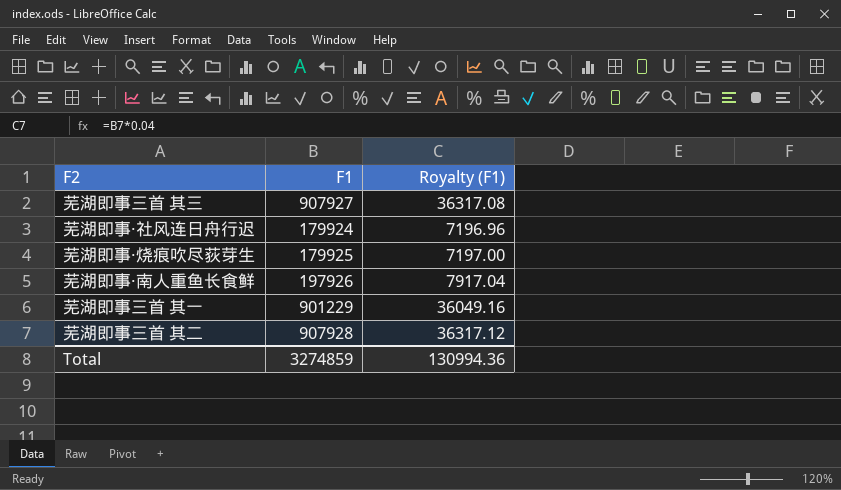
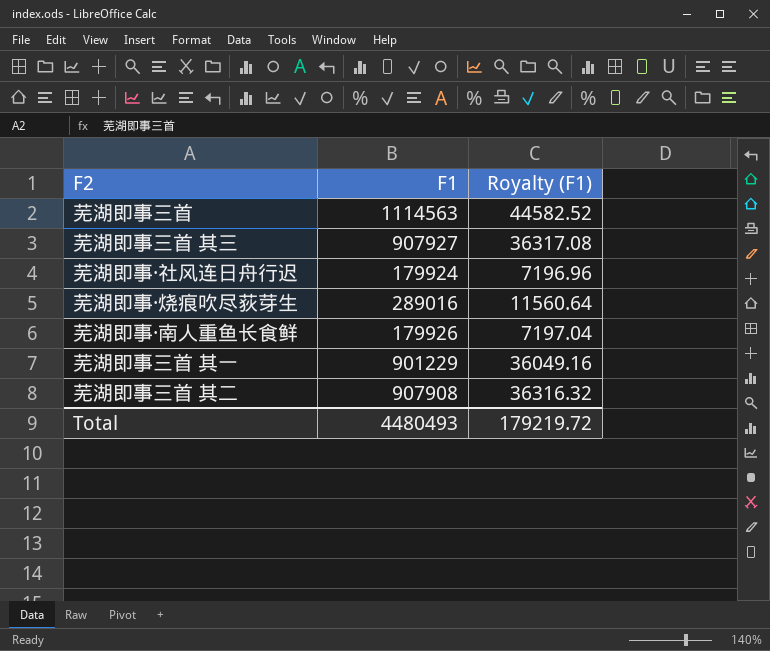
row 芜湖即事三首: none -> 1114563 | 44582.52
芜湖即事·烧痕吹尽荻芽生 | F1: 179925 -> 289016
芜湖即事·烧痕吹尽荻芽生 | Royalty (F1): 7197.00 -> 11560.64
芜湖即事·南人重鱼长食鲜 | F1: 197926 -> 179926
芜湖即事·南人重鱼长食鲜 | Royalty (F1): 7917.04 -> 7197.04
芜湖即事三首 其二 | F1: 907928 -> 907908
芜湖即事三首 其二 | Royalty (F1): 36317.12 -> 36316.32
Total | F1: 3274859 -> 4480493
Total | Royalty (F1): 130994.36 -> 179219.72

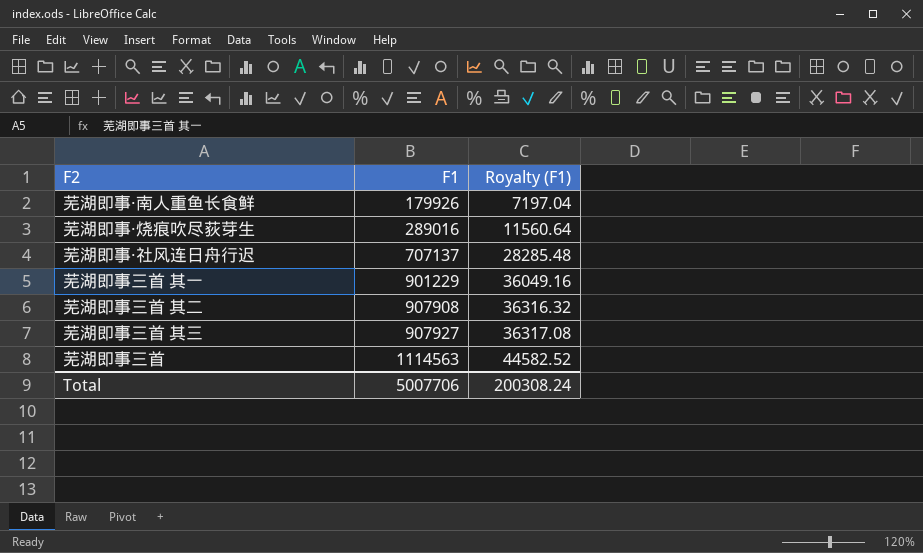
row order: none -> F1 ascending
芜湖即事·社风连日舟行迟 | F1: 179924 -> 707137
芜湖即事·社风连日舟行迟 | Royalty (F1): 7196.96 -> 28285.48
Total | F1: 4480493 -> 5007706
Total | Royalty (F1): 179219.72 -> 200308.24

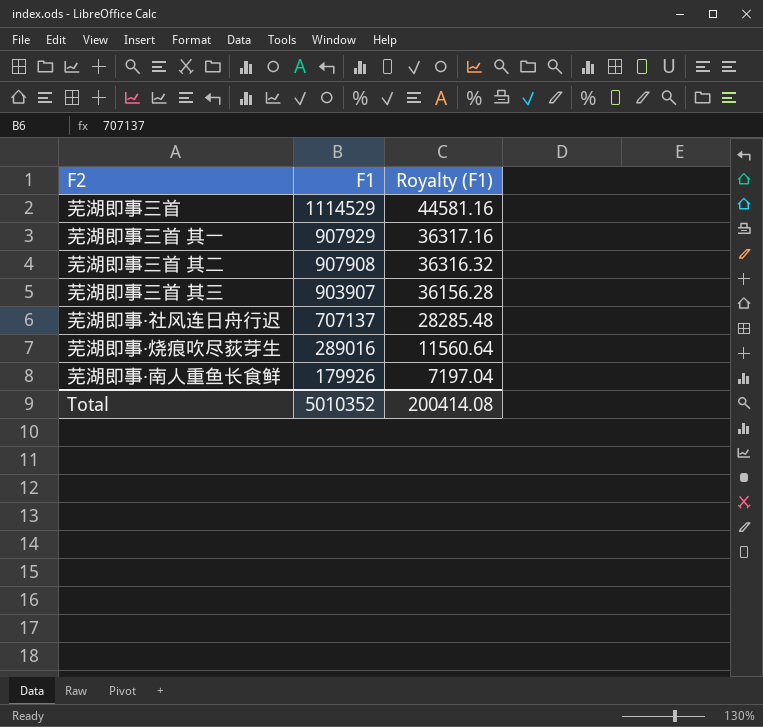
row order: F1 ascending -> F1 descending
芜湖即事三首 | F1: 1114563 -> 1114529
芜湖即事三首 | Royalty (F1): 44582.52 -> 44581.16
芜湖即事三首 其一 | F1: 901229 -> 907929
芜湖即事三首 其一 | Royalty (F1): 36049.16 -> 36317.16
芜湖即事三首 其三 | F1: 907927 -> 903907
芜湖即事三首 其三 | Royalty (F1): 36317.08 -> 36156.28
Total | F1: 5007706 -> 5010352
Total | Royalty (F1): 200308.24 -> 200414.08

